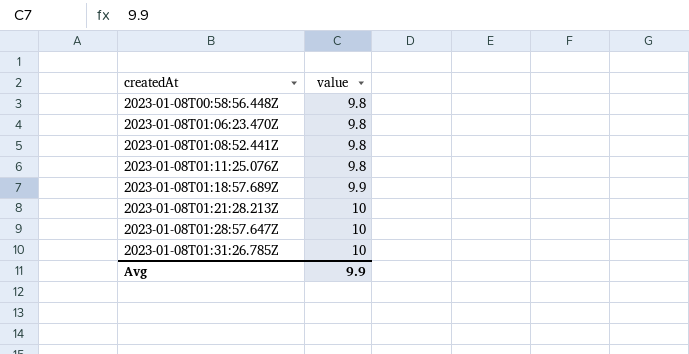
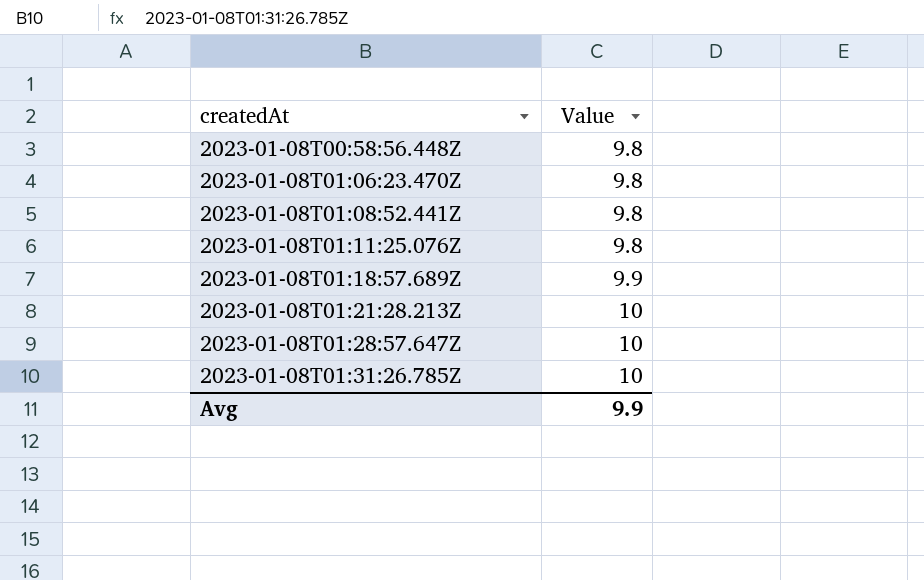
column name: value -> Value

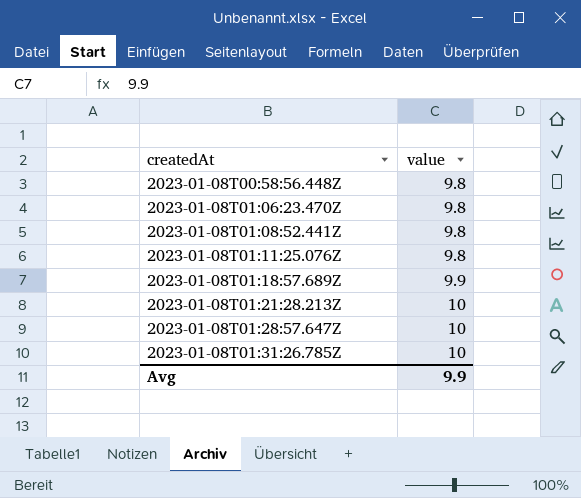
column name: Value -> value

